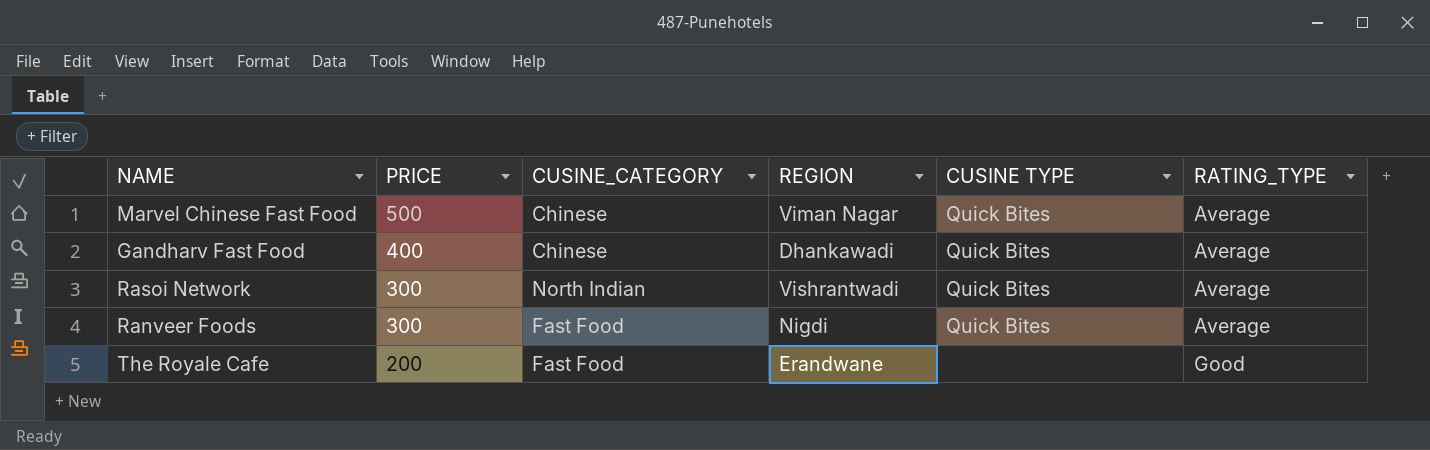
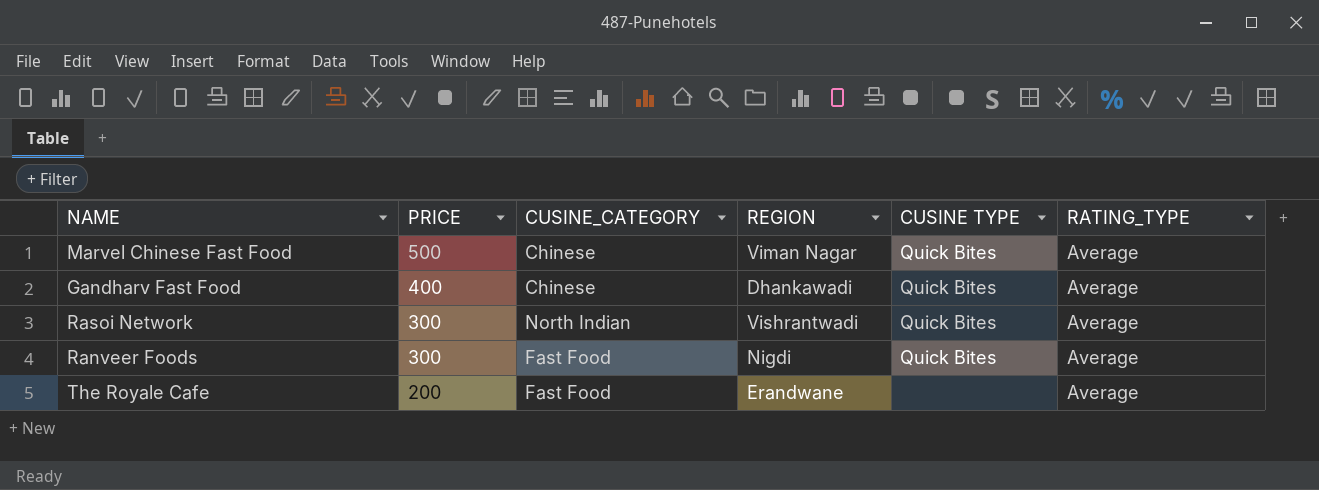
The Royale Cafe | RATING_TYPE: Good -> Average

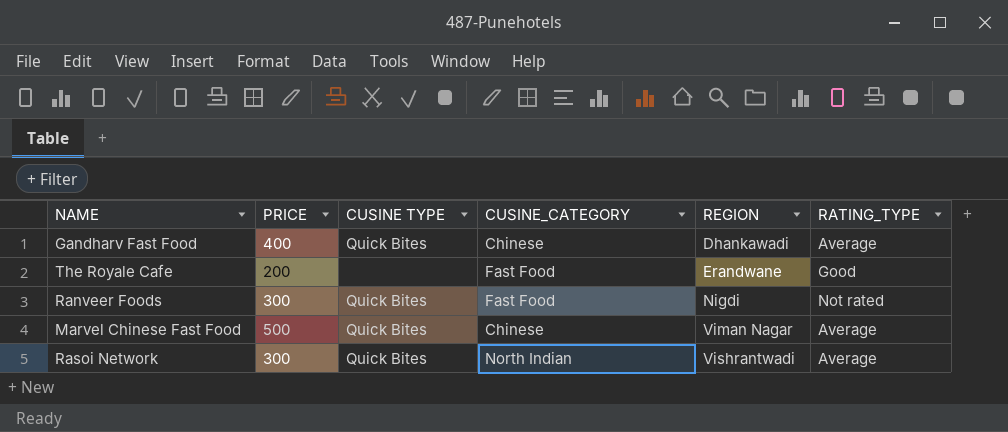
row order: PRICE descending -> REGION ascending
column CUSINE TYPE | position: 5 -> 3
The Royale Cafe | RATING_TYPE: Average -> Good
Ranveer Foods | RATING_TYPE: Average -> Not rated

